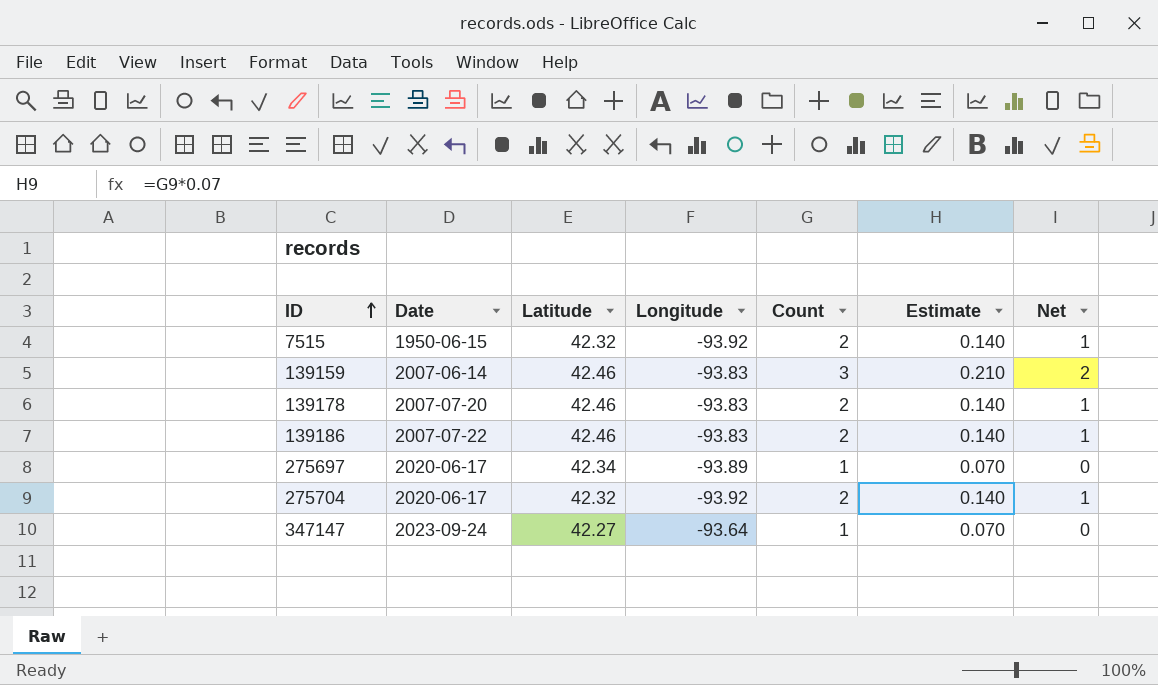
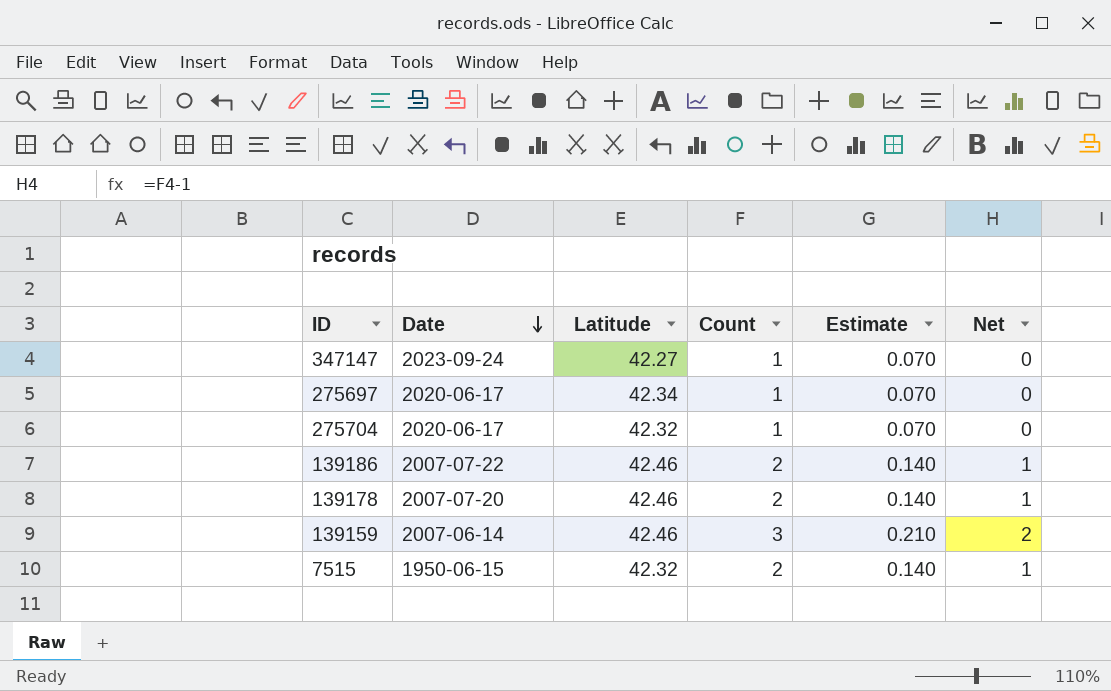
row order: ID ascending -> Date descending
column Longitude | position: 4 -> none
275704 | Count: 2 -> 1
275704 | Estimate: 0.140 -> 0.070
275704 | Net: 1 -> 0

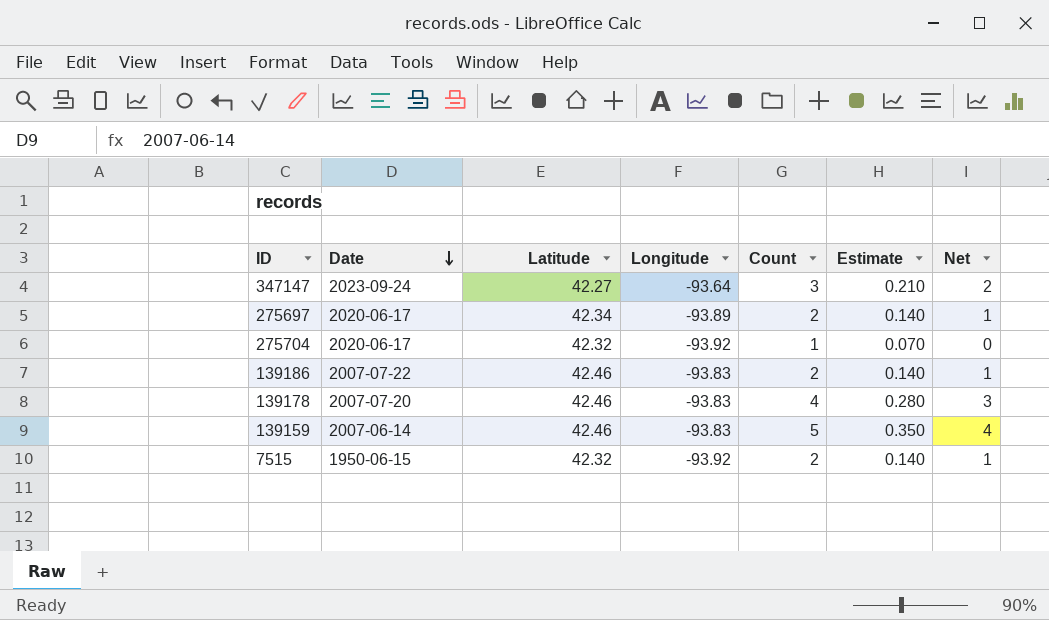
column Longitude | position: none -> 4
347147 | Count: 1 -> 3
347147 | Estimate: 0.070 -> 0.210
347147 | Net: 0 -> 2
275697 | Count: 1 -> 2
275697 | Estimate: 0.070 -> 0.140
275697 | Net: 0 -> 1
139178 | Count: 2 -> 4
139178 | Estimate: 0.140 -> 0.280
139178 | Net: 1 -> 3
139159 | Count: 3 -> 5
139159 | Estimate: 0.210 -> 0.350
139159 | Net: 2 -> 4

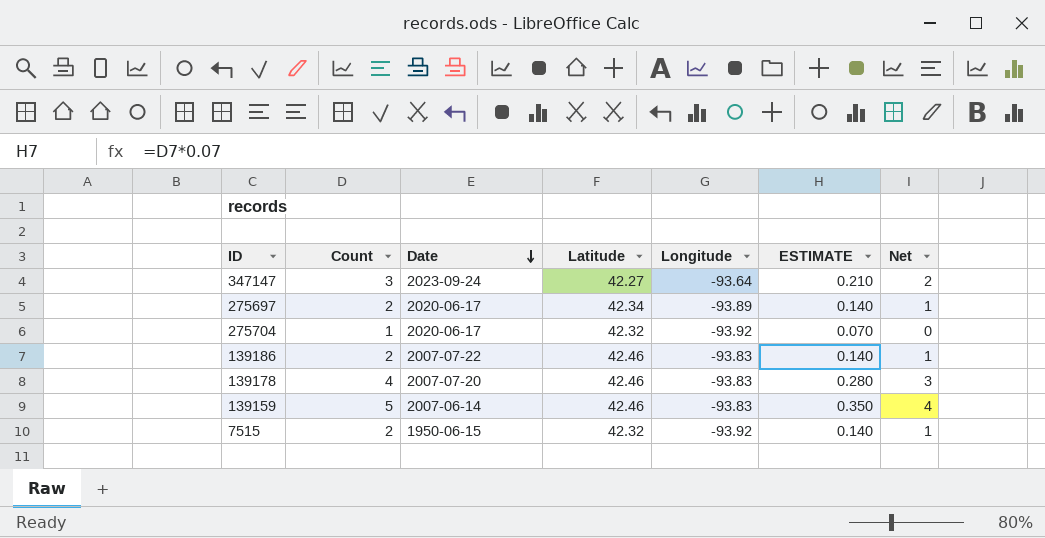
column Count | position: 5 -> 2
column name: Estimate -> ESTIMATE

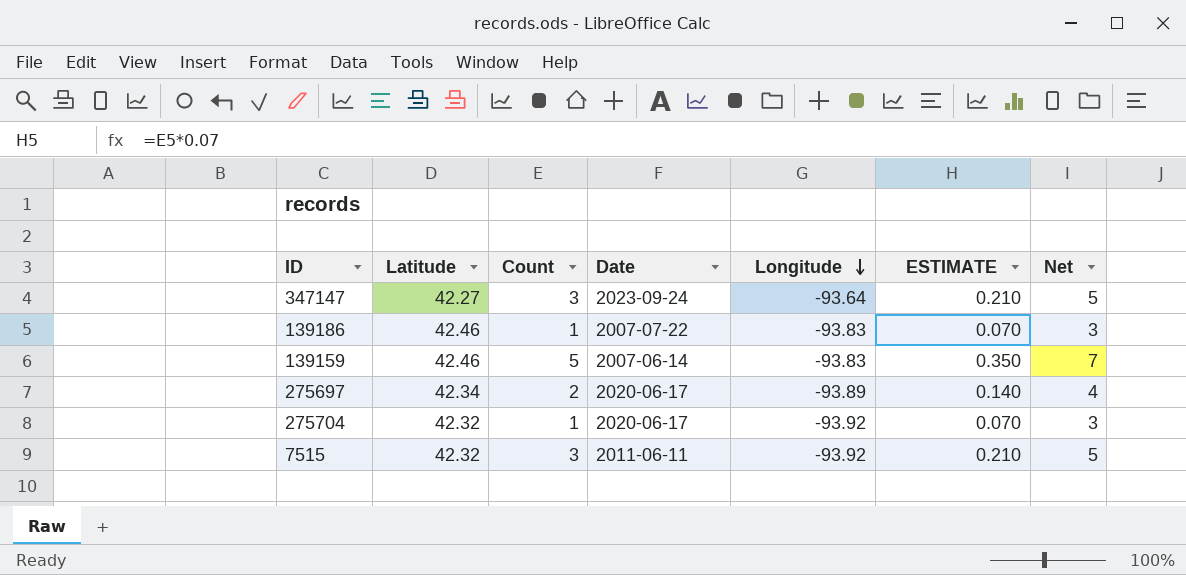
row order: Date descending -> Longitude descending
column Latitude | position: 4 -> 2
column Net | formula: [Count] - 1 -> [Count] + 2
row 139178: 4 | 2007-07-20 | 42.46 | -93.83 | 0.280 | 3 -> none
139186 | Count: 2 -> 1
139186 | ESTIMATE: 0.140 -> 0.070
7515 | Count: 2 -> 3
7515 | Date: 1950-06-15 -> 2011-06-11
7515 | ESTIMATE: 0.140 -> 0.210

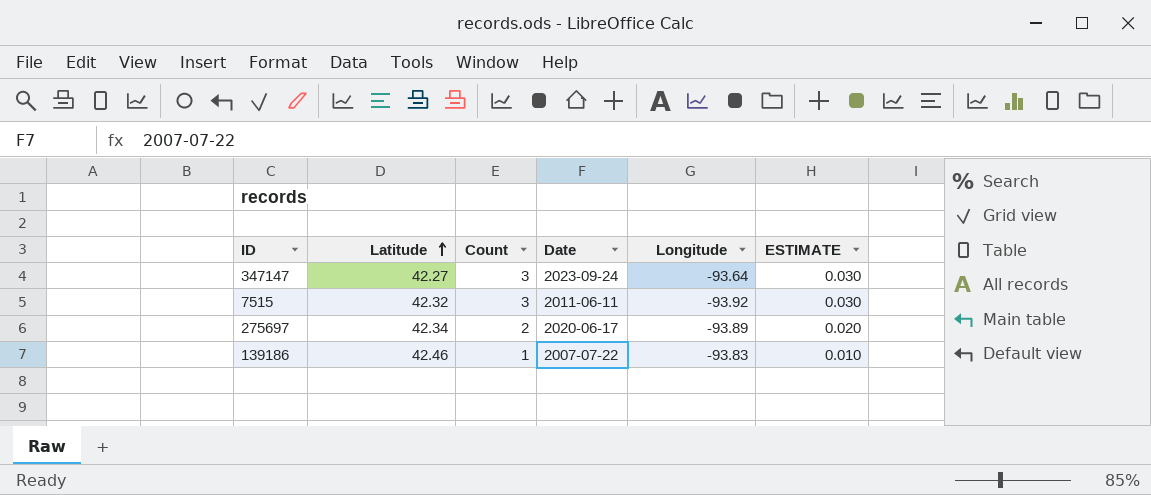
row order: Longitude descending -> Latitude ascending
column Net | formula: [Count] + 2 -> none
column ESTIMATE | formula: [Count] * 0.07 -> [Count] * 0.01
row 139159: 42.46 | 5 | 2007-06-14 | -93.83 | 0.350 | 7 -> none
row 275704: 42.32 | 1 | 2020-06-17 | -93.92 | 0.070 | 3 -> none

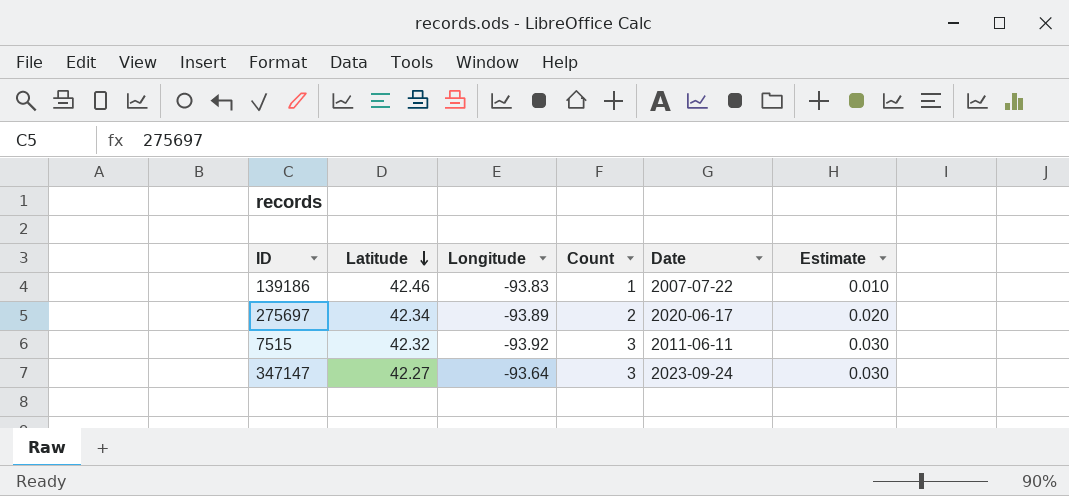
row order: Latitude ascending -> Latitude descending
column Longitude | position: 5 -> 3
column name: ESTIMATE -> Estimate

